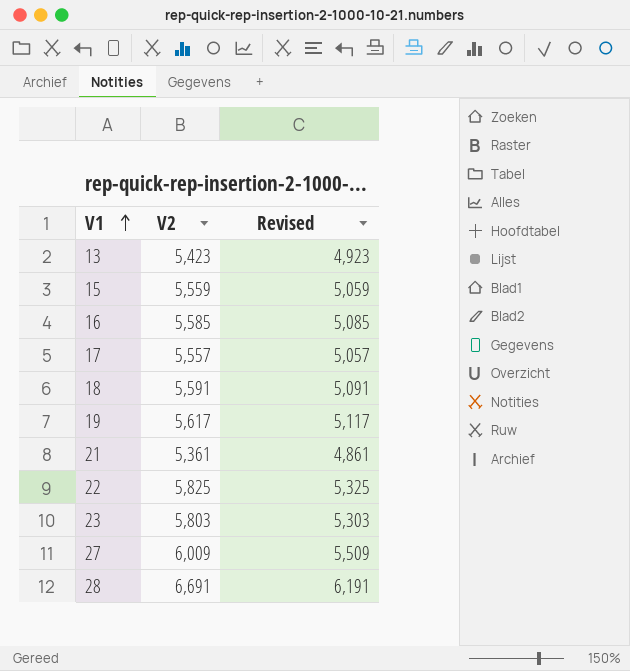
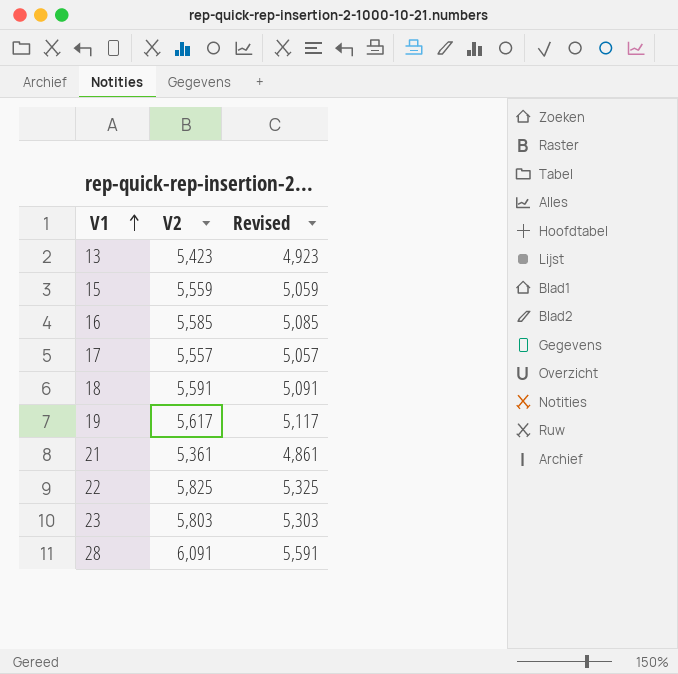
row 27: 6,009 | 5,509 -> none
28 | V2: 6,691 -> 6,091
28 | Revised: 6,191 -> 5,591

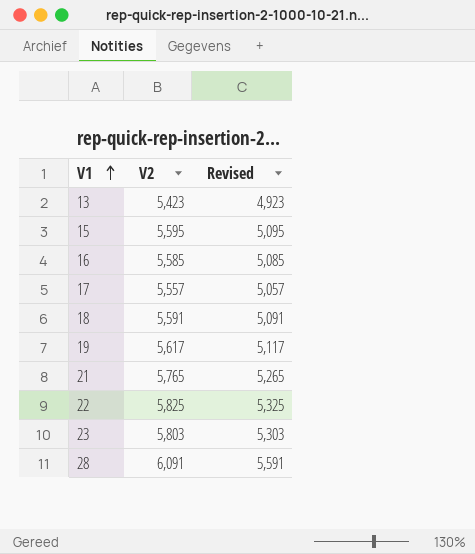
15 | V2: 5,559 -> 5,595
15 | Revised: 5,059 -> 5,095
21 | V2: 5,361 -> 5,765
21 | Revised: 4,861 -> 5,265

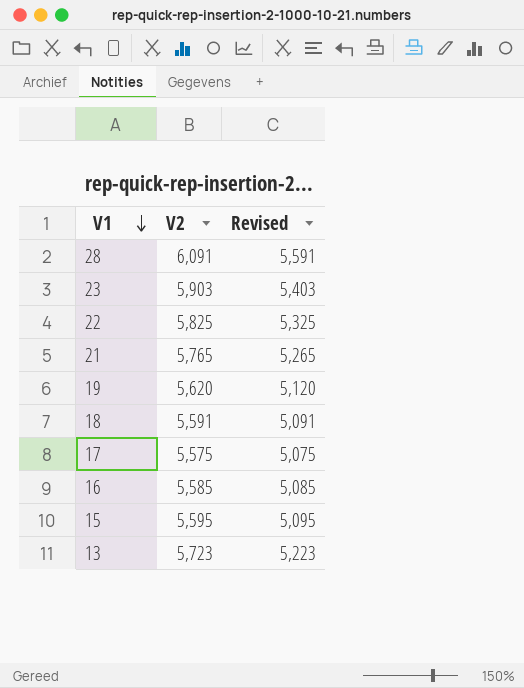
row order: V1 ascending -> V1 descending
23 | V2: 5,803 -> 5,903
23 | Revised: 5,303 -> 5,403
19 | V2: 5,617 -> 5,620
19 | Revised: 5,117 -> 5,120
17 | V2: 5,557 -> 5,575
17 | Revised: 5,057 -> 5,075
13 | V2: 5,423 -> 5,723
13 | Revised: 4,923 -> 5,223

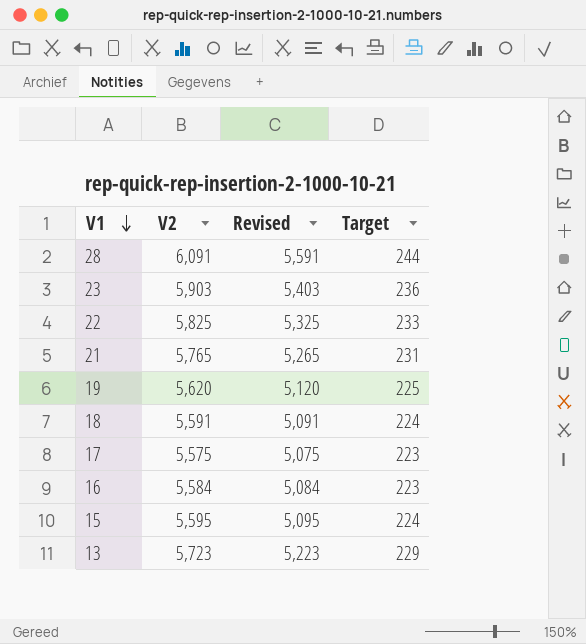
column Target | formula: none -> [V2] * 0.04
16 | V2: 5,585 -> 5,584
16 | Revised: 5,085 -> 5,084

